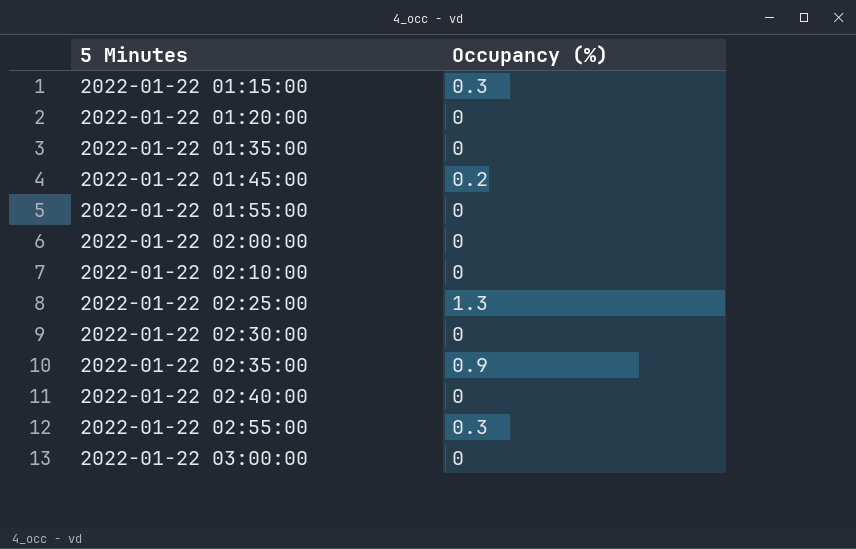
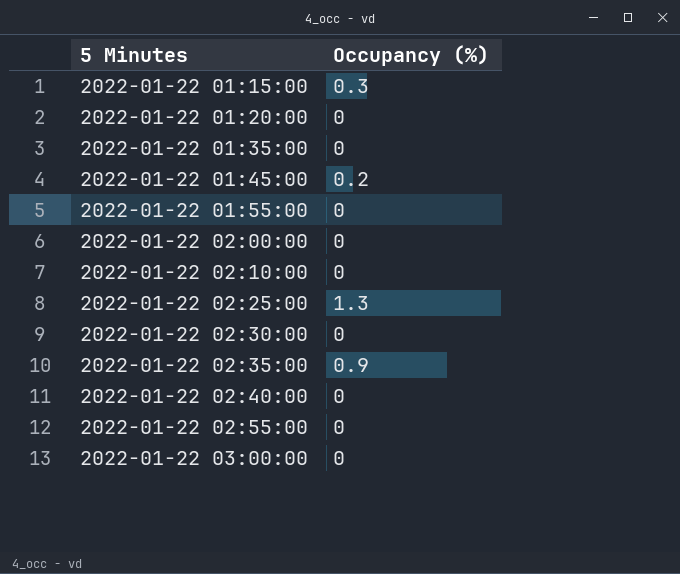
2022-01-22 02:55:00 | Occupancy (%): 0.3 -> 0

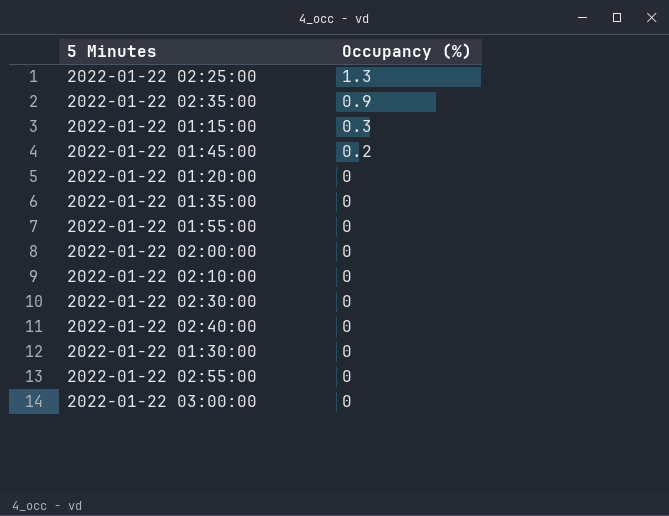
row order: 5 Minutes ascending -> Occupancy (%) descending
row 2022-01-22 01:30:00: none -> 0

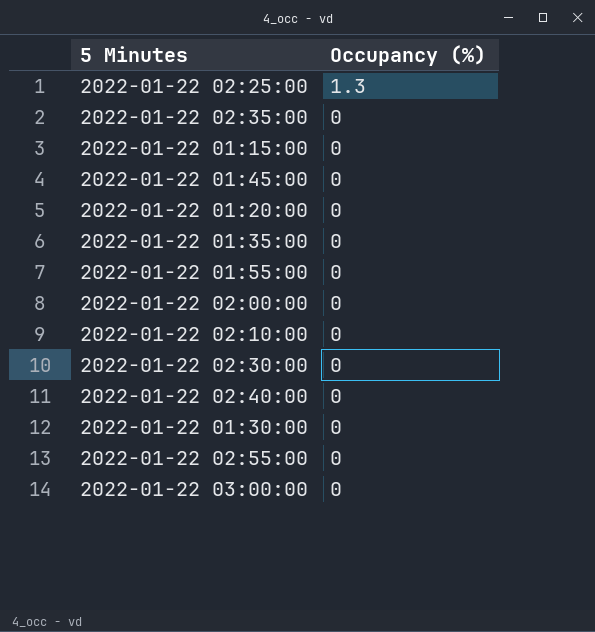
2022-01-22 02:35:00 | Occupancy (%): 0.9 -> 0
2022-01-22 01:15:00 | Occupancy (%): 0.3 -> 0
2022-01-22 01:45:00 | Occupancy (%): 0.2 -> 0

